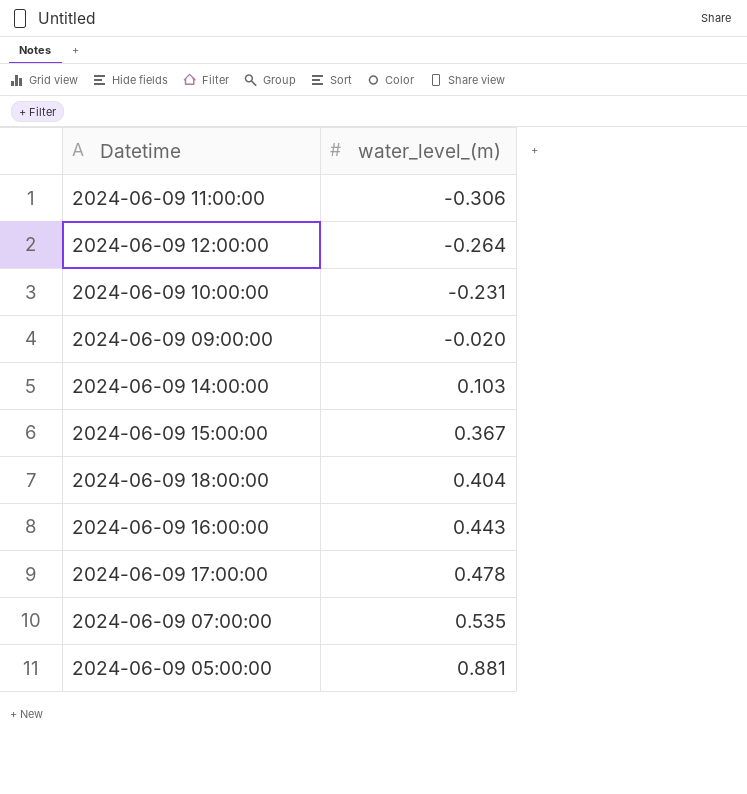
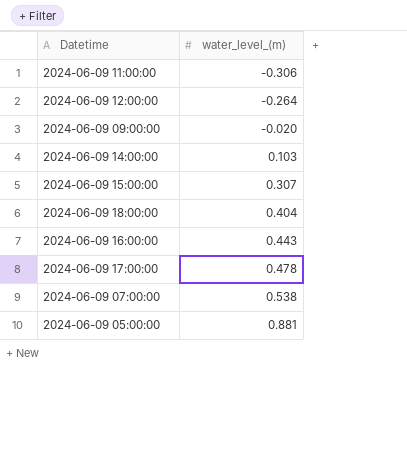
row 2024-06-09 10:00:00: -0.231 -> none
2024-06-09 15:00:00 | water_level_(m): 0.367 -> 0.307
2024-06-09 07:00:00 | water_level_(m): 0.535 -> 0.538

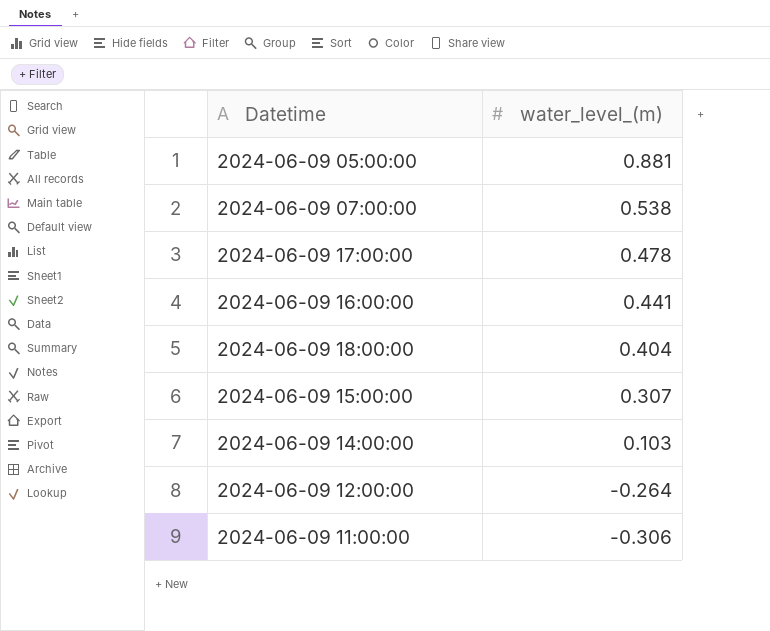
row order: water_level_(m) ascending -> water_level_(m) descending
row 2024-06-09 09:00:00: -0.020 -> none
2024-06-09 16:00:00 | water_level_(m): 0.443 -> 0.441

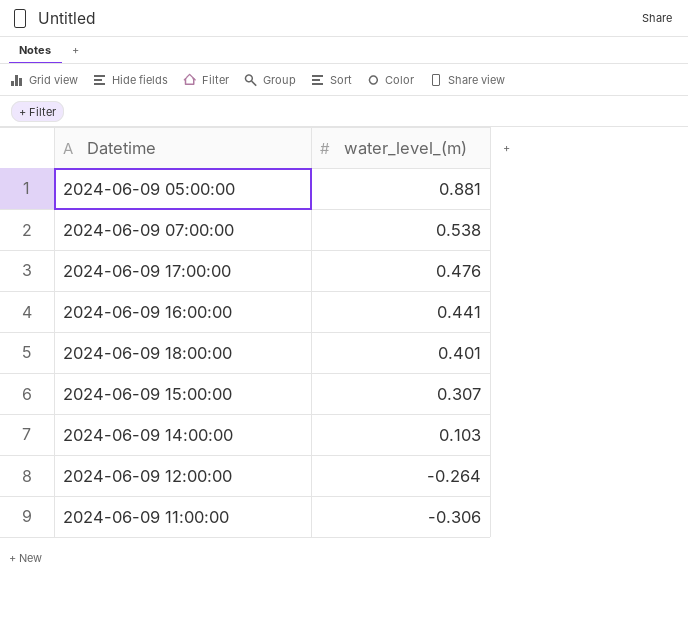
2024-06-09 17:00:00 | water_level_(m): 0.478 -> 0.476
2024-06-09 18:00:00 | water_level_(m): 0.404 -> 0.401

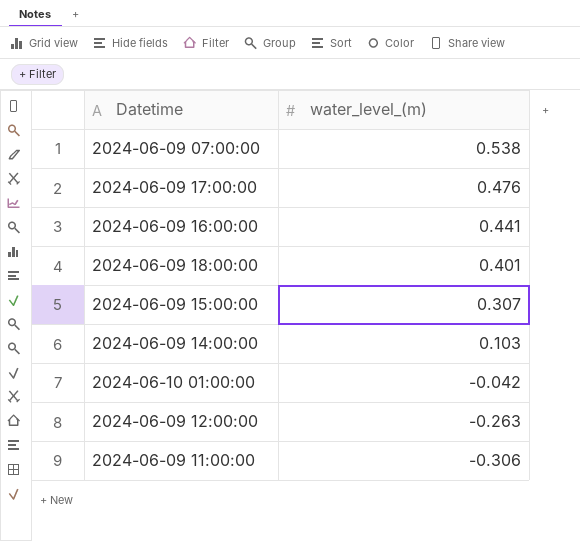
row 2024-06-09 05:00:00: 0.881 -> none
row 2024-06-10 01:00:00: none -> -0.042
2024-06-09 12:00:00 | water_level_(m): -0.264 -> -0.263

